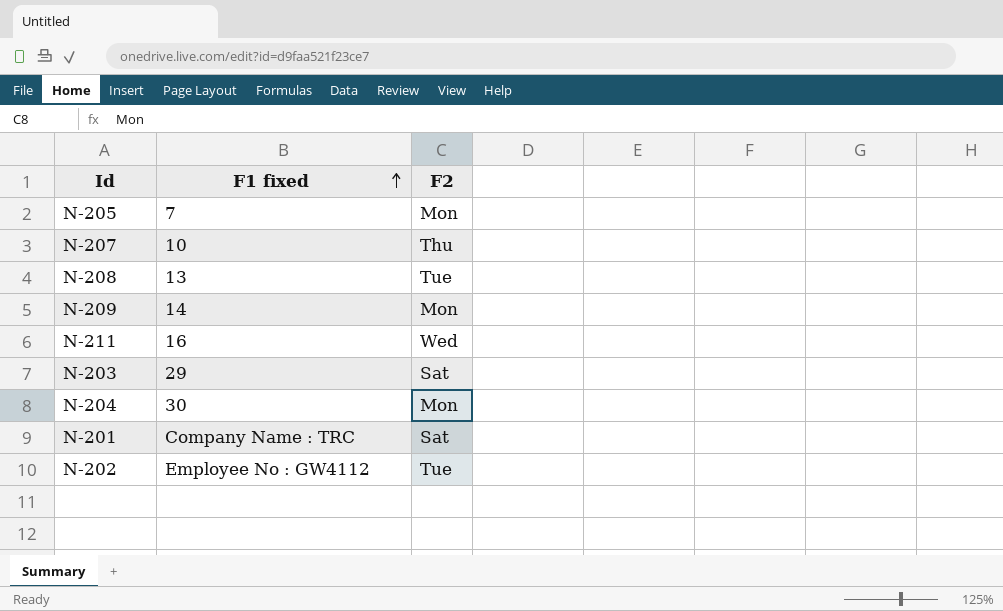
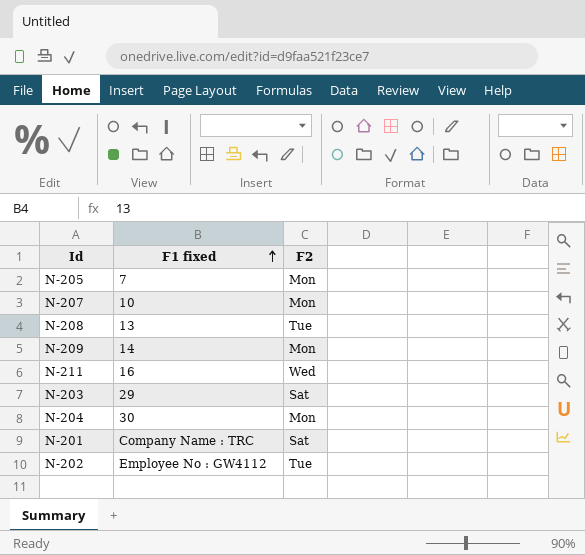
N-207 | F2: Thu -> Mon

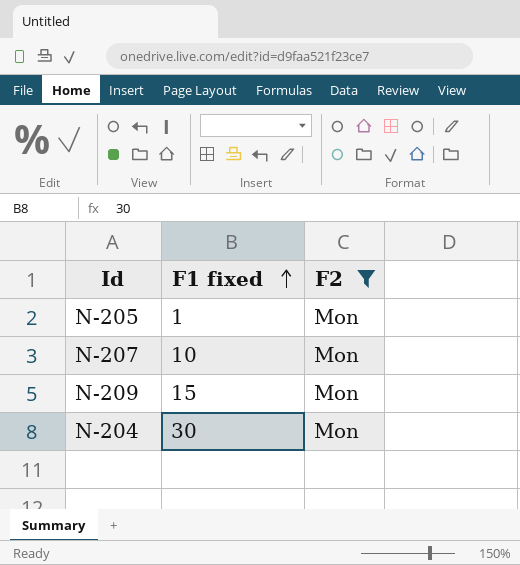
filter: none -> F2 = Mon
N-205 | F1 fixed: 7 -> 1
N-209 | F1 fixed: 14 -> 15

